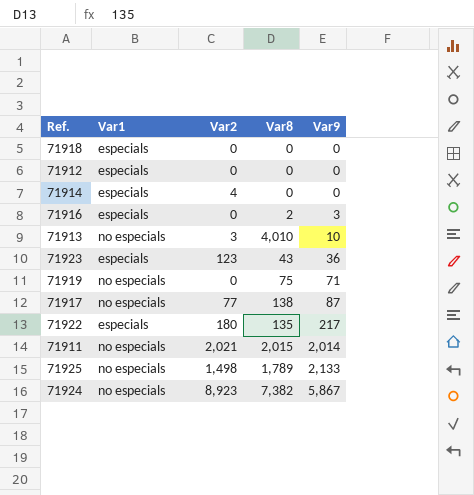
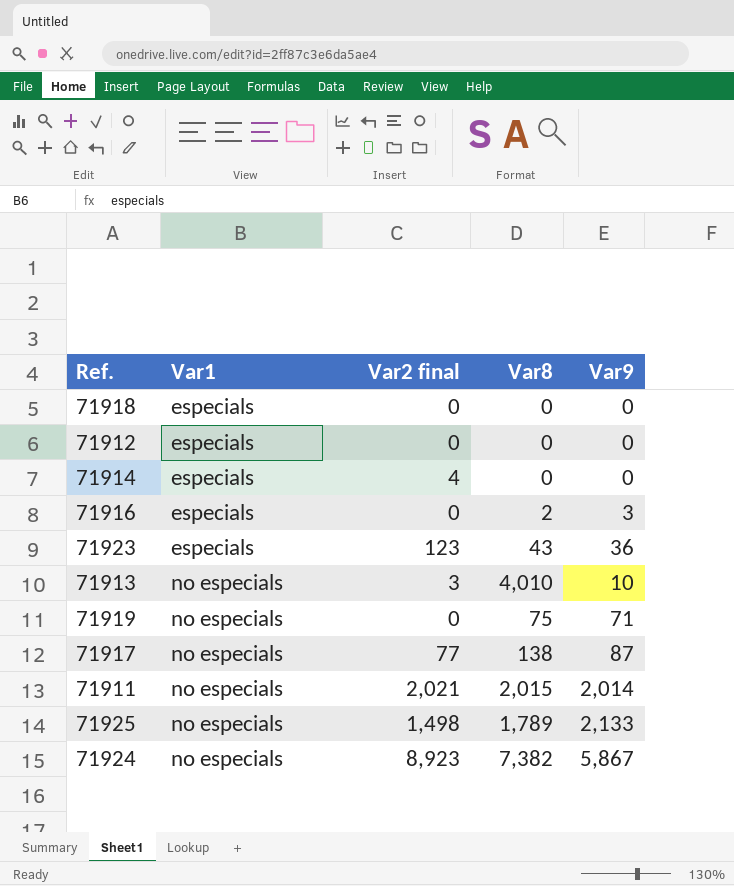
row order: Var9 ascending -> Var1 ascending
column name: Var2 -> Var2 final
row 71922: especials | 180 | 135 | 217 -> none

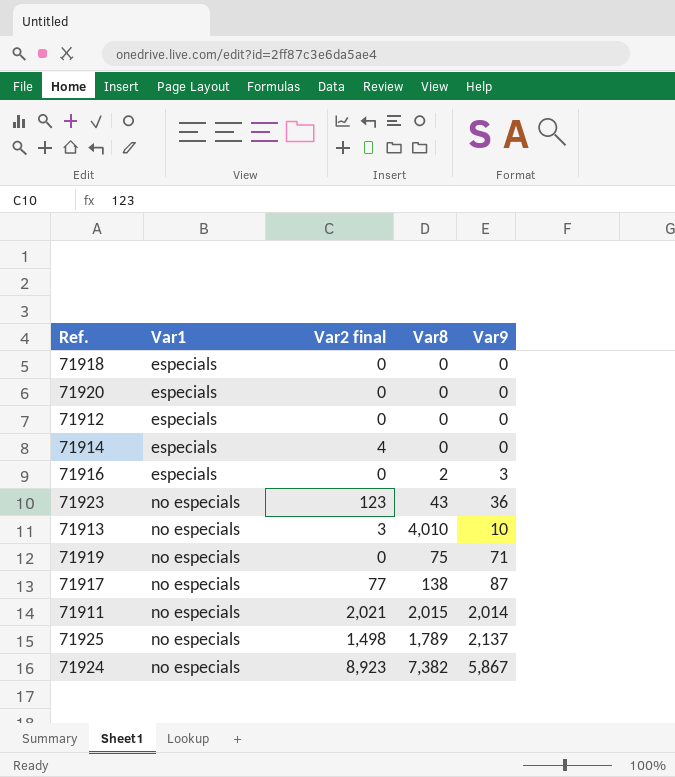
row 71920: none -> especials | 0 | 0 | 0
71923 | Var1: especials -> no especials
71925 | Var9: 2,133 -> 2,137

